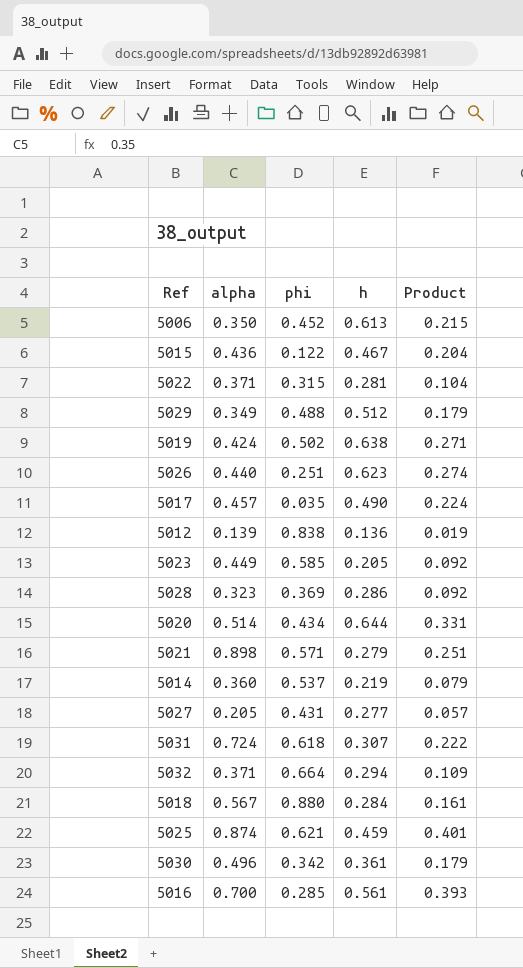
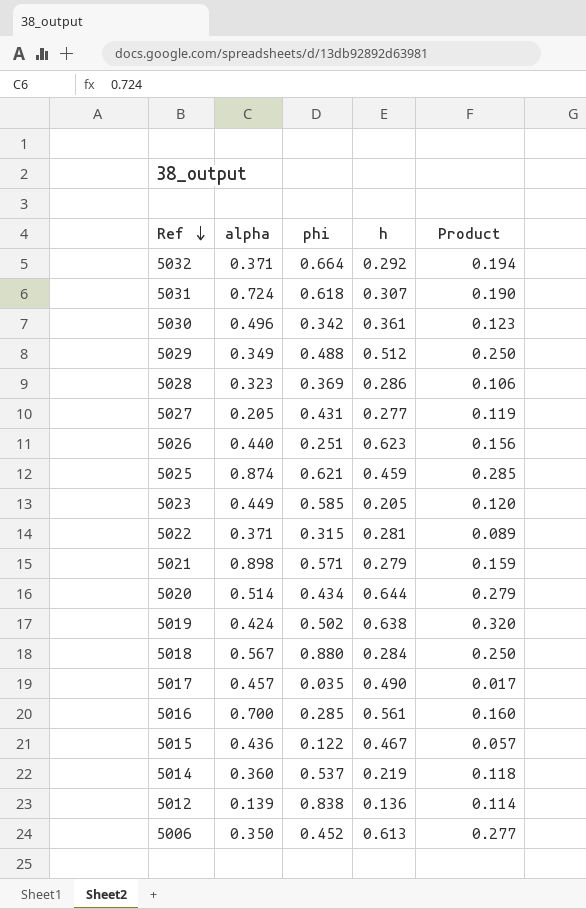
row order: none -> Ref descending
column Product | formula: [alpha] * [h] -> [phi] * [h]
5032 | h: 0.294 -> 0.292

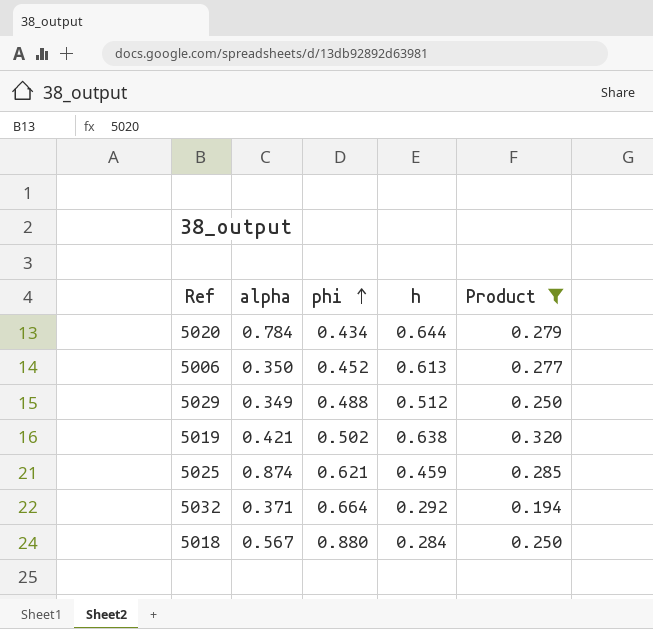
filter: none -> Product >= 0.194
row order: Ref descending -> phi ascending
5020 | alpha: 0.514 -> 0.784
5019 | alpha: 0.424 -> 0.421

